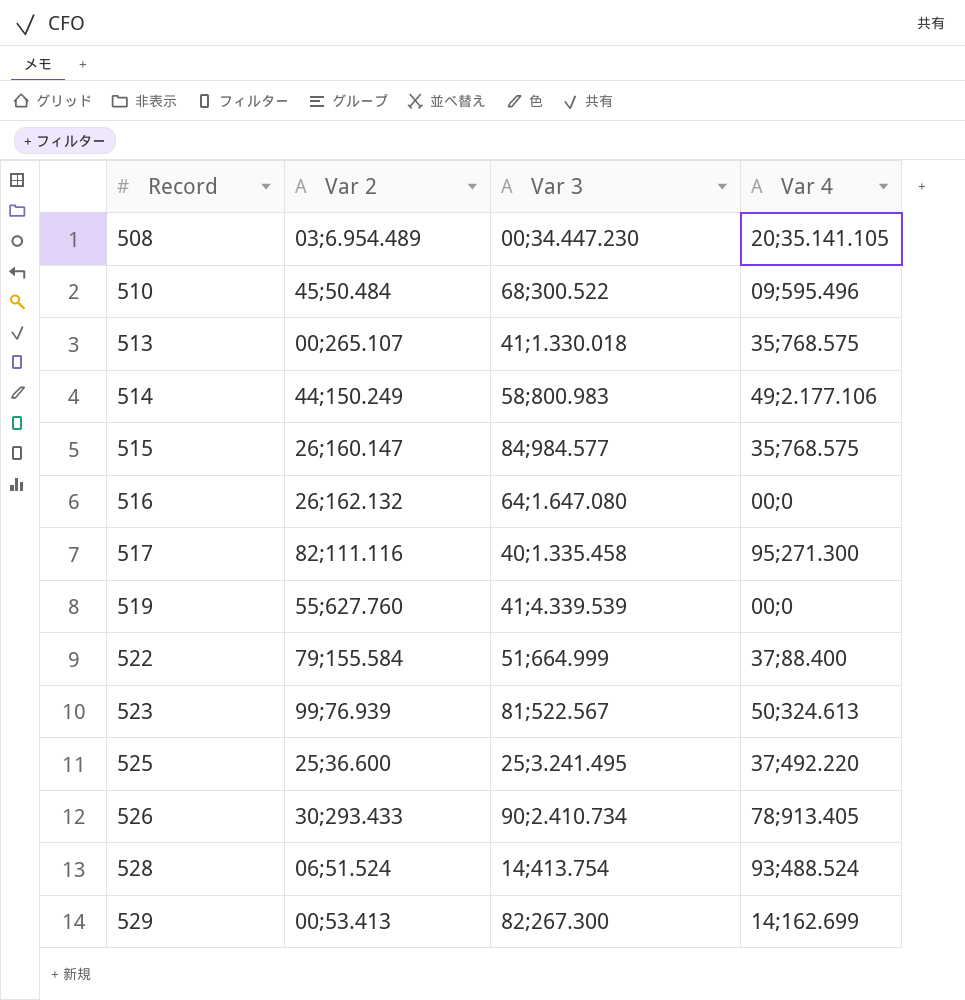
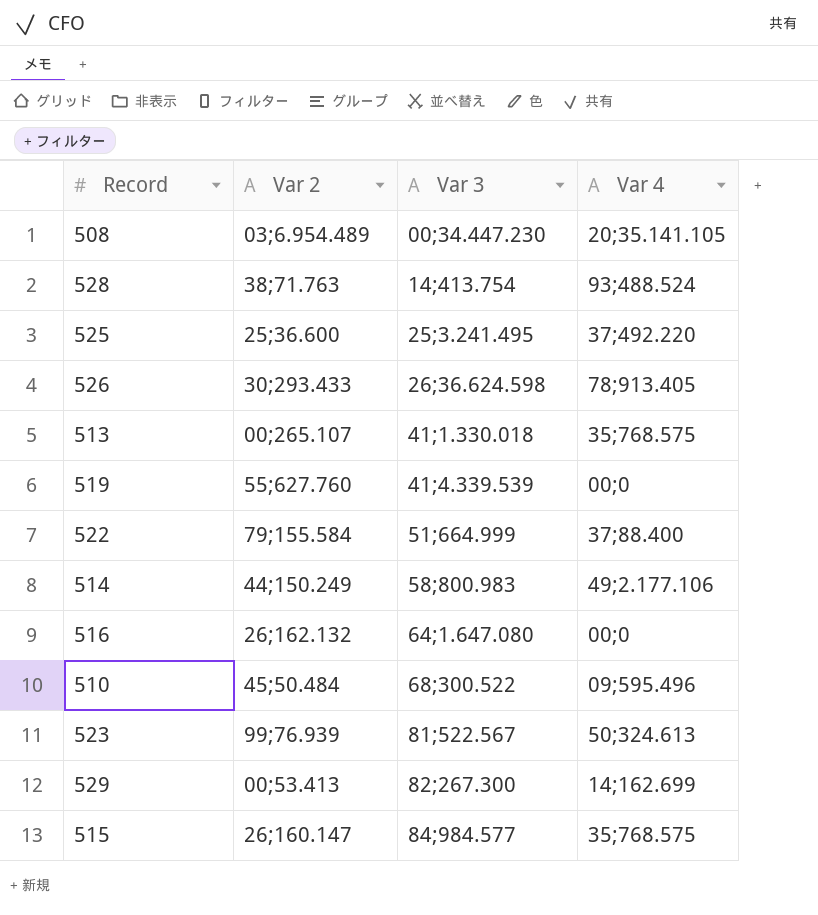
row order: Record ascending -> Var 3 ascending
row 517: 82;111.116 | 40;1.335.458 | 95;271.300 -> none
528 | Var 2: 06;51.524 -> 38;71.763
526 | Var 3: 90;2.410.734 -> 26;36.624.598

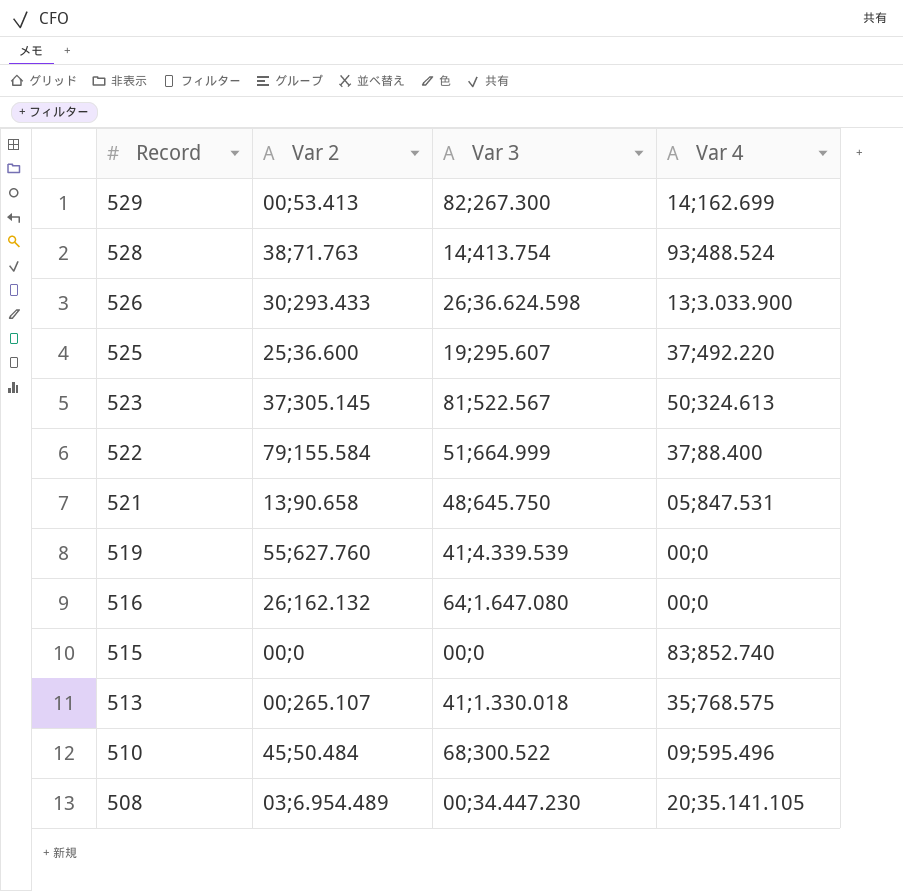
row order: Var 3 ascending -> Record descending
row 514: 44;150.249 | 58;800.983 | 49;2.177.106 -> none
526 | Var 4: 78;913.405 -> 13;3.033.900
525 | Var 3: 25;3.241.495 -> 19;295.607
523 | Var 2: 99;76.939 -> 37;305.145
row 521: none -> 13;90.658 | 48;645.750 | 05;847.531
515 | Var 2: 26;160.147 -> 00;0
515 | Var 3: 84;984.577 -> 00;0
515 | Var 4: 35;768.575 -> 83;852.740

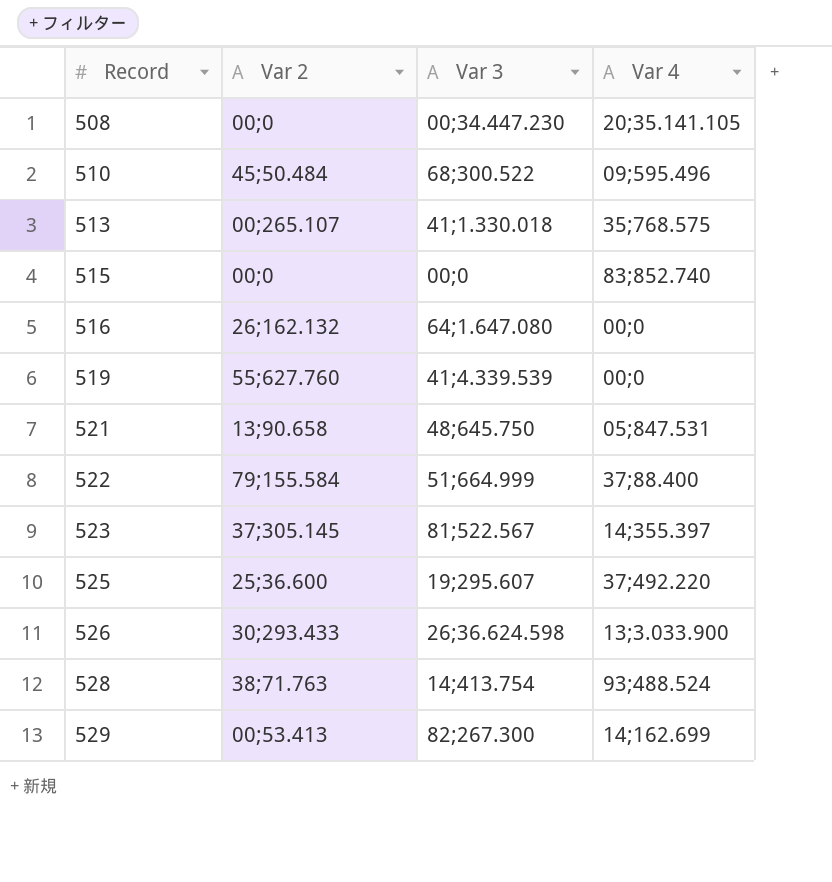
row order: Record descending -> Record ascending
508 | Var 2: 03;6.954.489 -> 00;0
523 | Var 4: 50;324.613 -> 14;355.397

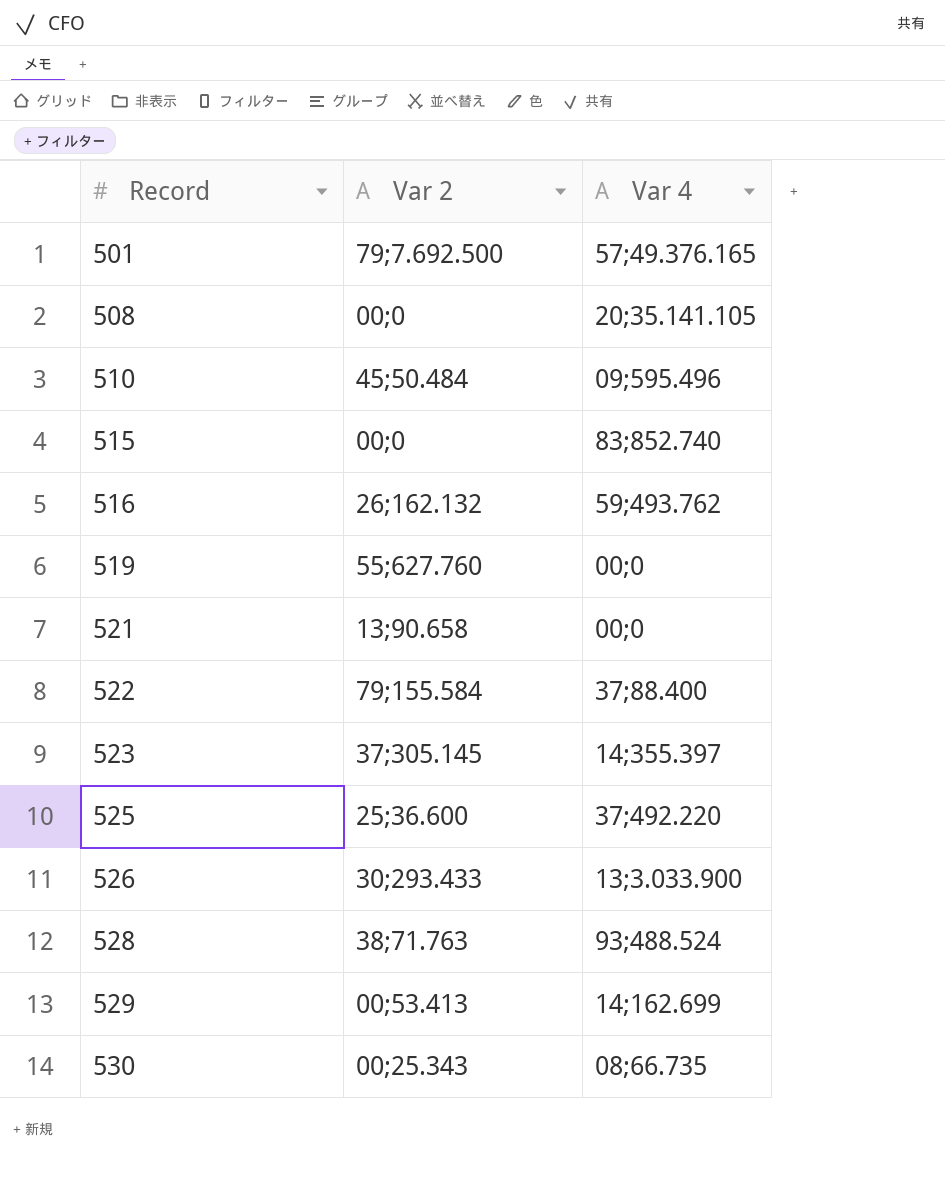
column Var 3 | position: 3 -> none
row 513: 00;265.107 | 41;1.330.018 | 35;768.575 -> none
row 501: none -> 79;7.692.500 | 57;49.376.165
516 | Var 4: 00;0 -> 59;493.762
521 | Var 4: 05;847.531 -> 00;0
row 530: none -> 00;25.343 | 08;66.735

